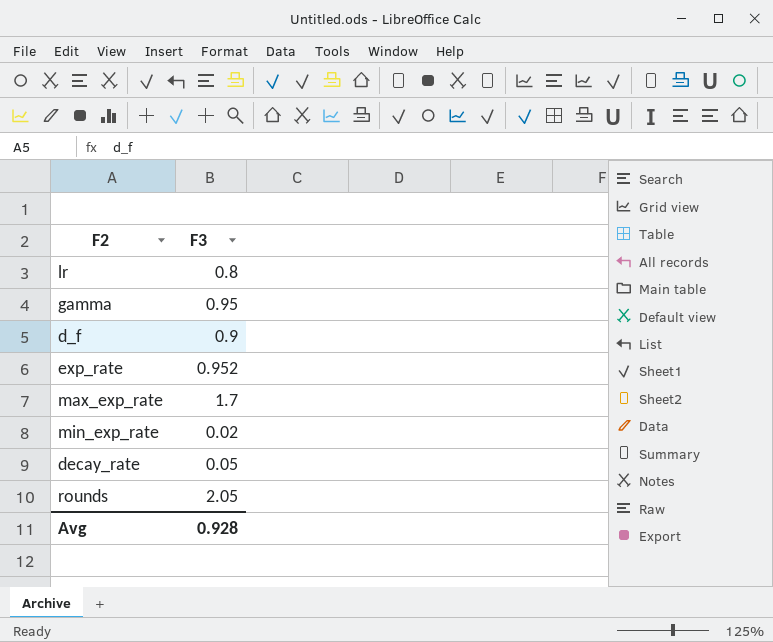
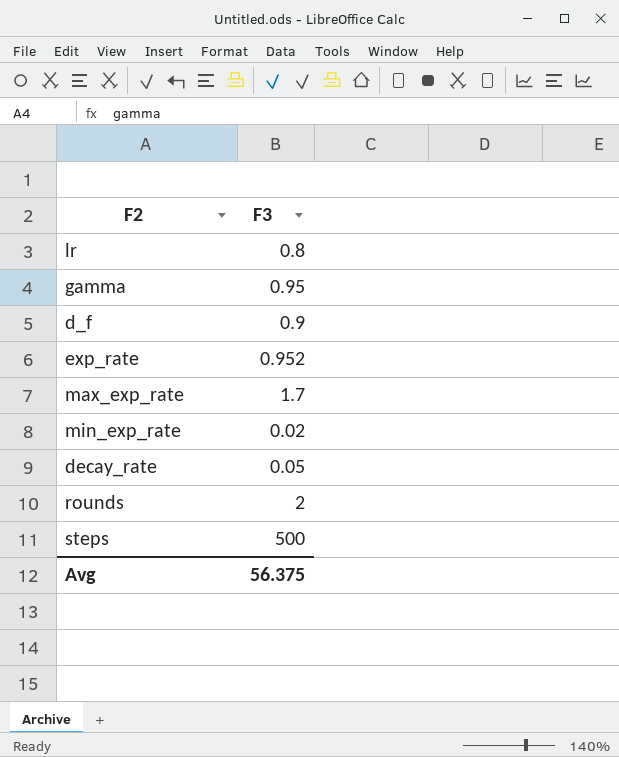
rounds | F3: 2.05 -> 2
row steps: none -> 500
Avg | F3: 0.928 -> 56.375

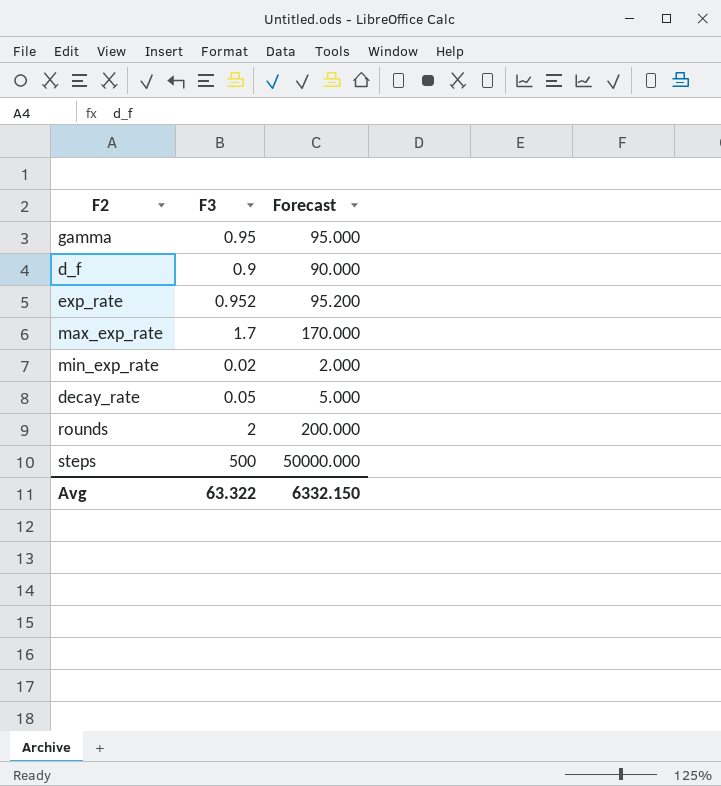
column Forecast | formula: none -> [F3] * 100
row lr: 0.8 -> none
Avg | F3: 56.375 -> 63.322

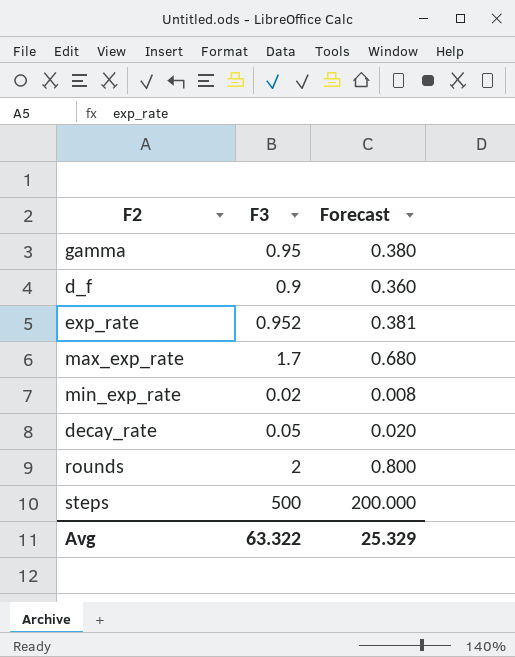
column Forecast | formula: [F3] * 100 -> [F3] * 0.4
Avg | Forecast: 6332.150 -> 25.329

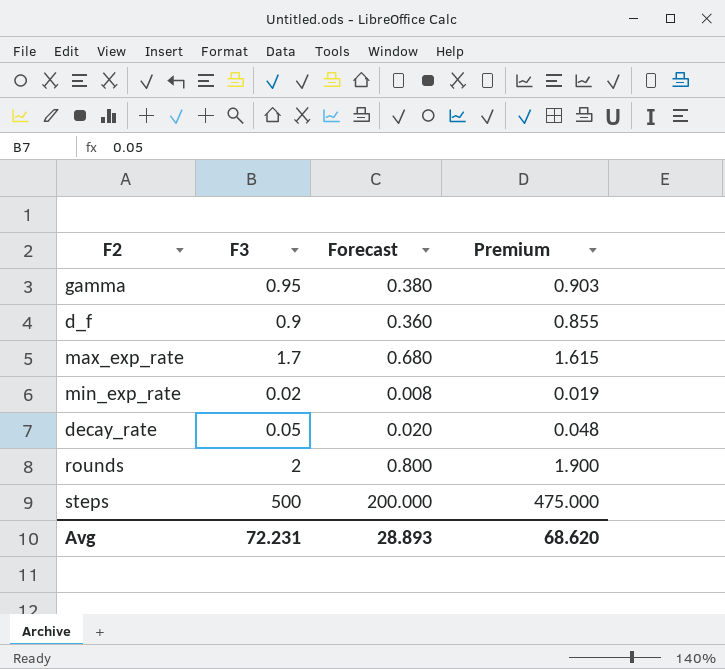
column Premium | formula: none -> [F3] * 0.95
row exp_rate: 0.952 | 0.381 -> none
Avg | F3: 63.322 -> 72.231
Avg | Forecast: 25.329 -> 28.893

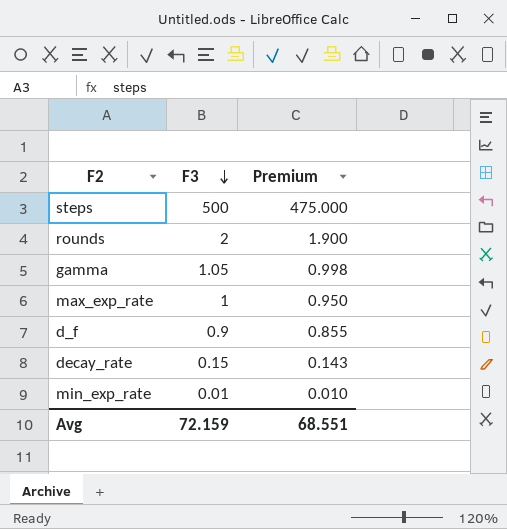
row order: none -> F3 descending
column Forecast | formula: [F3] * 0.4 -> none
gamma | F3: 0.95 -> 1.05
gamma | Premium: 0.903 -> 0.998
max_exp_rate | F3: 1.7 -> 1
max_exp_rate | Premium: 1.615 -> 0.950
decay_rate | F3: 0.05 -> 0.15
decay_rate | Premium: 0.048 -> 0.143
min_exp_rate | F3: 0.02 -> 0.01
min_exp_rate | Premium: 0.019 -> 0.010
Avg | F3: 72.231 -> 72.159
Avg | Premium: 68.620 -> 68.551

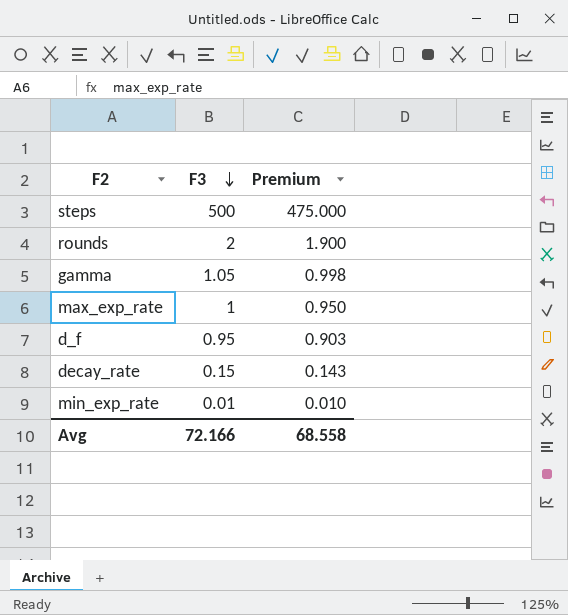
d_f | F3: 0.9 -> 0.95
d_f | Premium: 0.855 -> 0.903
Avg | F3: 72.159 -> 72.166
Avg | Premium: 68.551 -> 68.558

